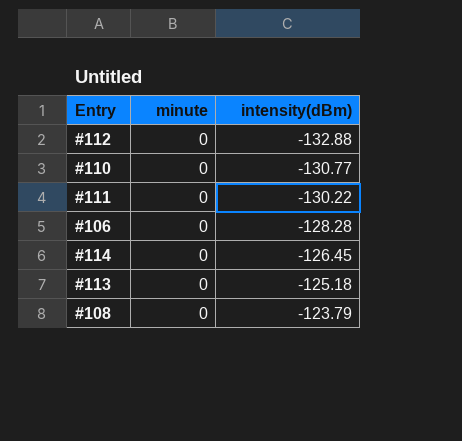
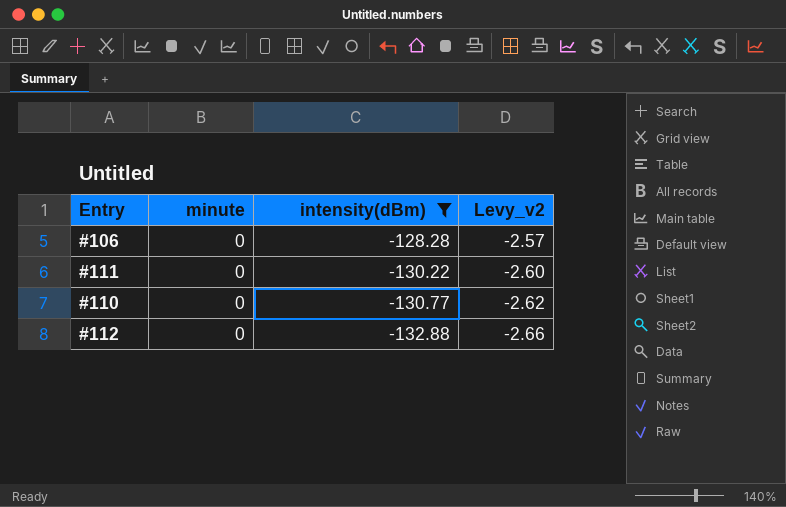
filter: none -> intensity(dBm) <= -128.28
row order: intensity(dBm) ascending -> intensity(dBm) descending
column Levy_v2 | formula: none -> [intensity(dBm)] * 0.02

